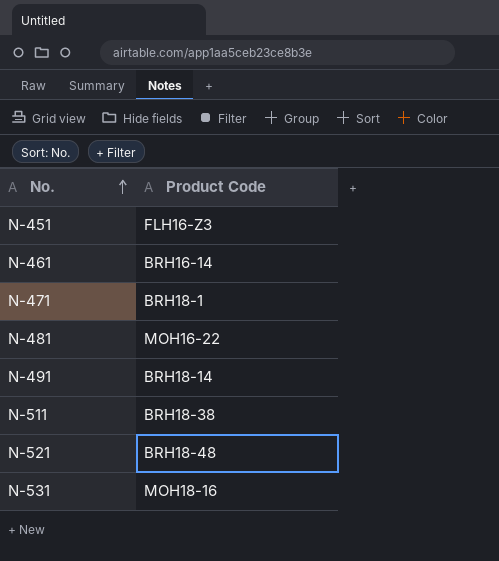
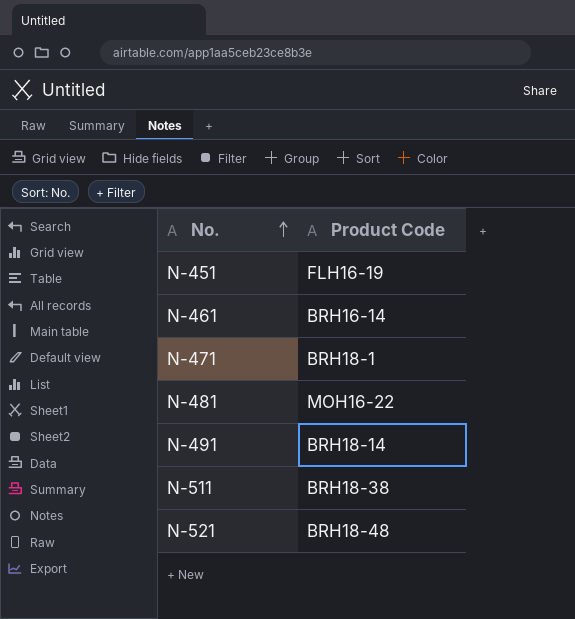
row N-531: MOH18-16 -> none
N-451 | Product Code: FLH16-Z3 -> FLH16-19

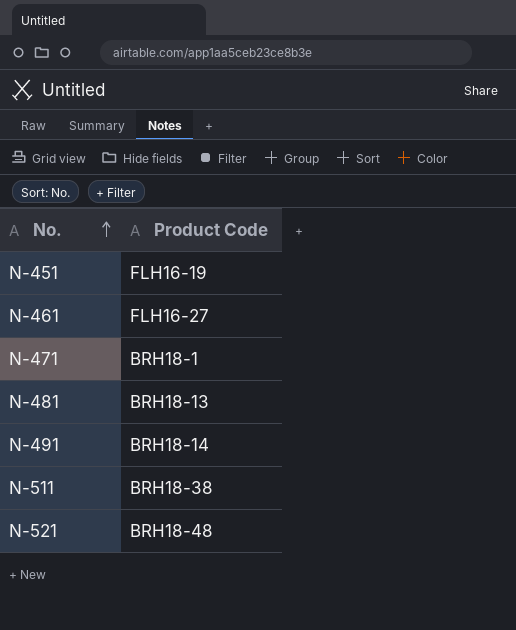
N-461 | Product Code: BRH16-14 -> FLH16-27
N-481 | Product Code: MOH16-22 -> BRH18-13

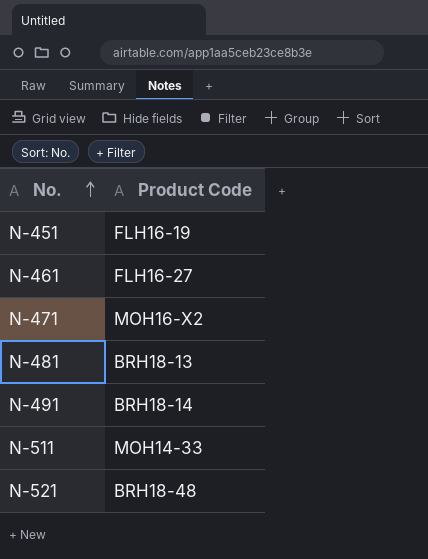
N-471 | Product Code: BRH18-1 -> MOH16-X2
N-511 | Product Code: BRH18-38 -> MOH14-33

